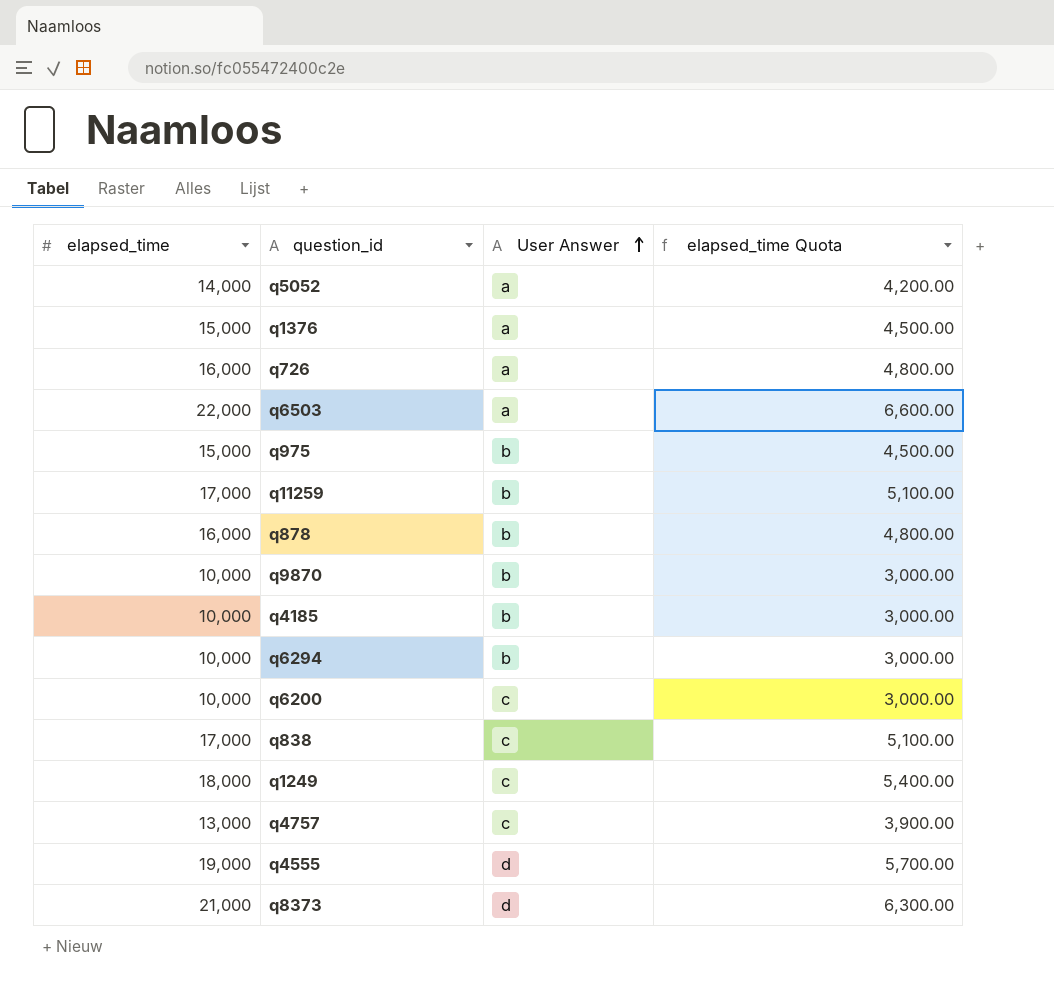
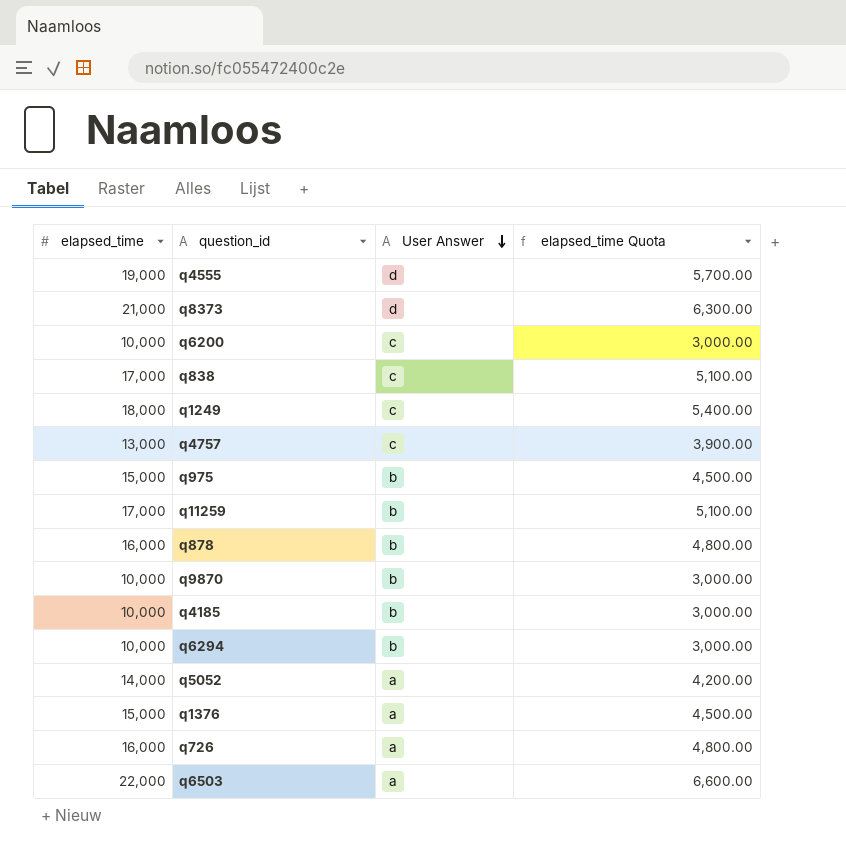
row order: User Answer ascending -> User Answer descending

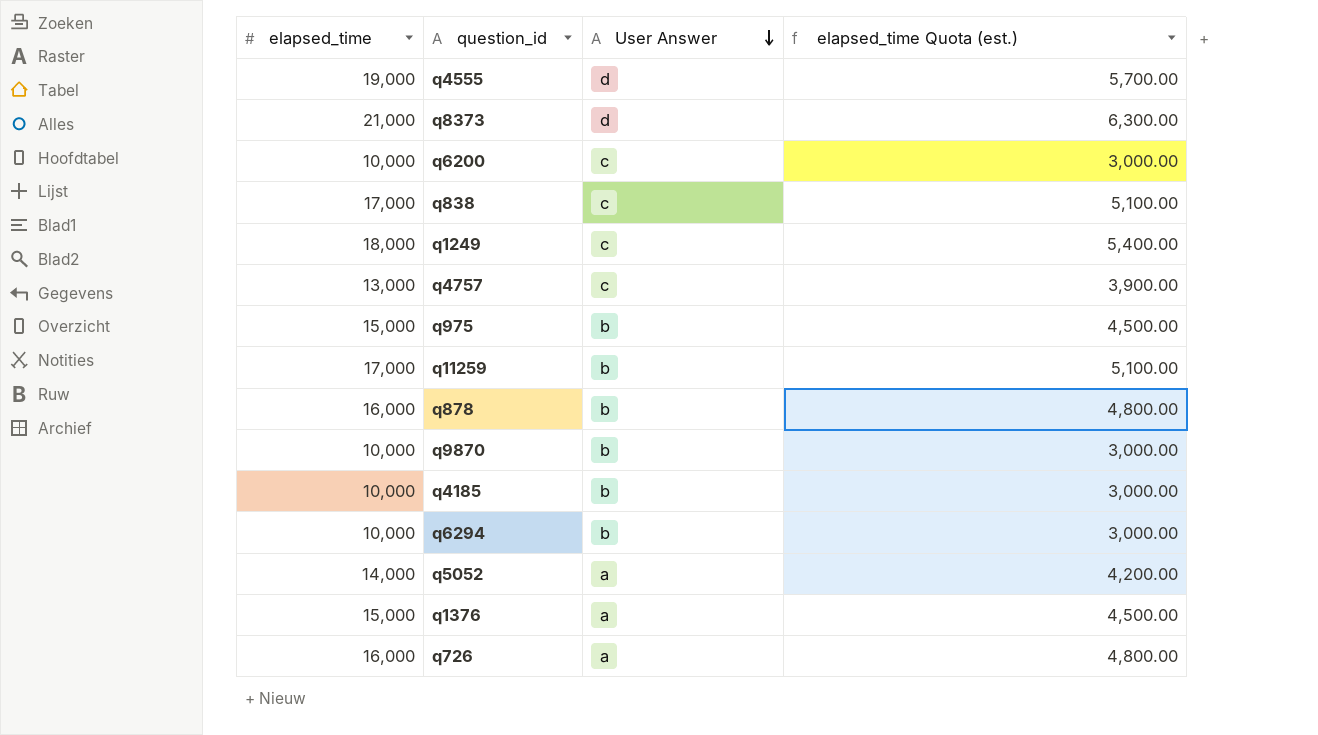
column name: elapsed_time Quota -> elapsed_time Quota (est.)
row q6503: 22,000 | a | 6,600.00 -> none

